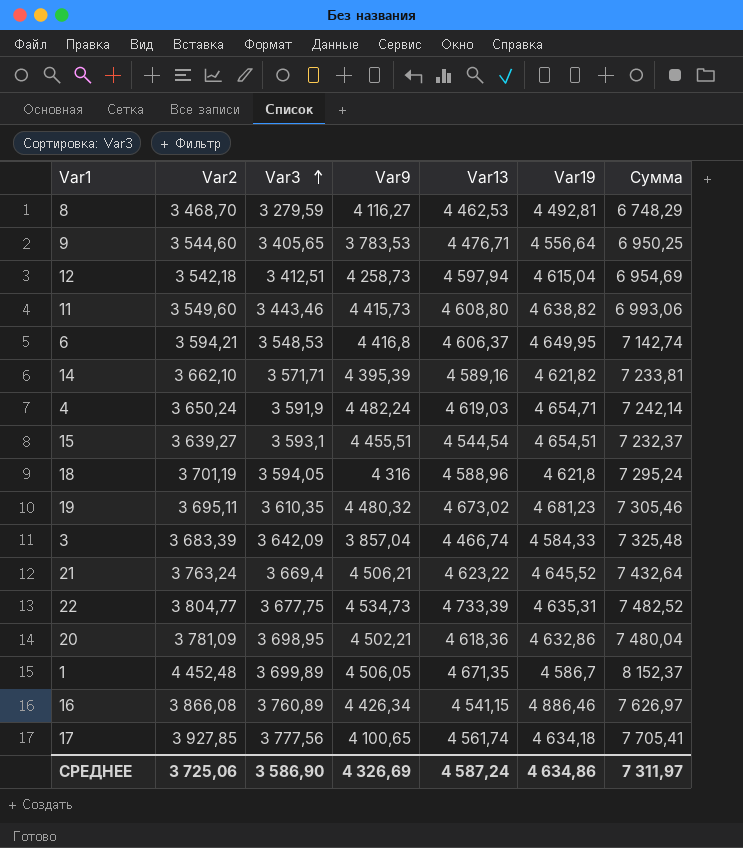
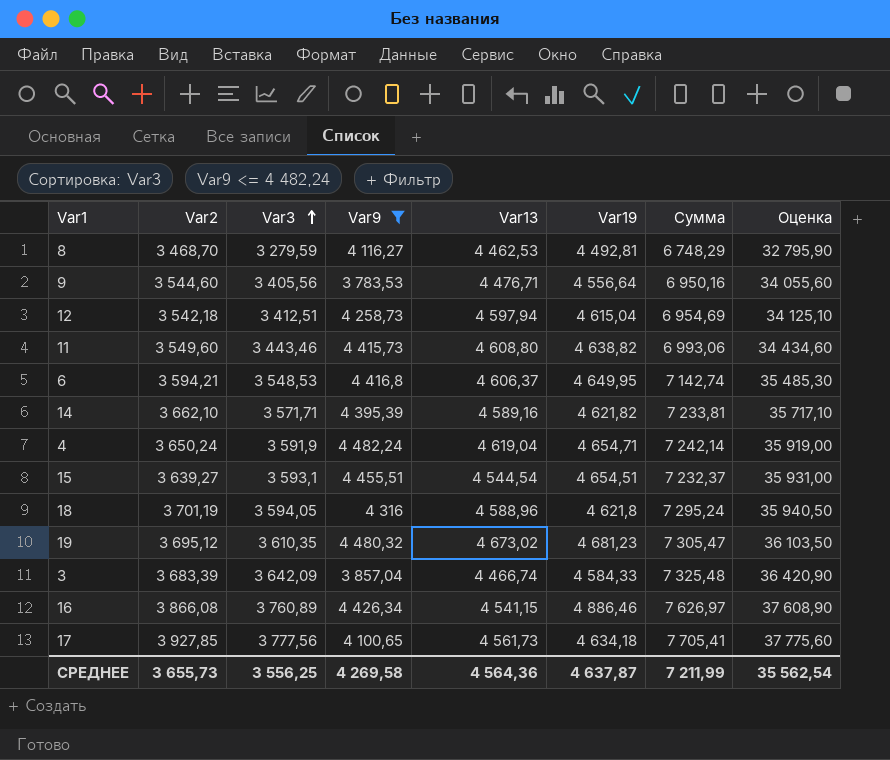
filter: none -> Var9 <= 4 482,24
column Оценка | formula: none -> [Var3] * 10
9 | Var3: 3 405,65 -> 3 405,56
9 | Сумма: 6 950,25 -> 6 950,16
4 | Var13: 4 619,03 -> 4 619,04
19 | Var2: 3 695,11 -> 3 695,12
19 | Сумма: 7 305,46 -> 7 305,47
17 | Var13: 4 561,74 -> 4 561,73
СРЕДНЕЕ | Var2: 3 725,06 -> 3 655,73
СРЕДНЕЕ | Var3: 3 586,90 -> 3 556,25
СРЕДНЕЕ | Var9: 4 326,69 -> 4 269,58
СРЕДНЕЕ | Var13: 4 587,24 -> 4 564,36
СРЕДНЕЕ | Var19: 4 634,86 -> 4 637,87
СРЕДНЕЕ | Сумма: 7 311,97 -> 7 211,99

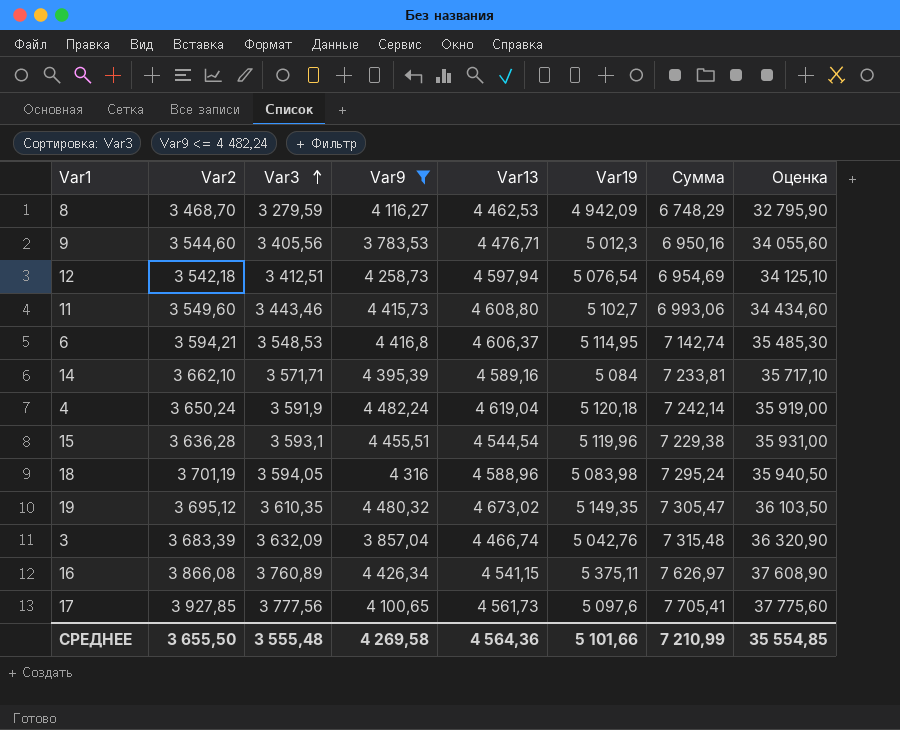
8 | Var19: 4 492,81 -> 4 942,09
9 | Var19: 4 556,64 -> 5 012,3
12 | Var19: 4 615,04 -> 5 076,54
11 | Var19: 4 638,82 -> 5 102,7
6 | Var19: 4 649,95 -> 5 114,95
14 | Var19: 4 621,82 -> 5 084
4 | Var19: 4 654,71 -> 5 120,18
15 | Var2: 3 639,27 -> 3 636,28
15 | Var19: 4 654,51 -> 5 119,96
15 | Сумма: 7 232,37 -> 7 229,38
18 | Var19: 4 621,8 -> 5 083,98
19 | Var19: 4 681,23 -> 5 149,35
3 | Var3: 3 642,09 -> 3 632,09
3 | Var19: 4 584,33 -> 5 042,76
3 | Сумма: 7 325,48 -> 7 315,48
3 | Оценка: 36 420,90 -> 36 320,90
16 | Var19: 4 886,46 -> 5 375,11
17 | Var19: 4 634,18 -> 5 097,6
СРЕДНЕЕ | Var2: 3 655,73 -> 3 655,50
СРЕДНЕЕ | Var3: 3 556,25 -> 3 555,48
СРЕДНЕЕ | Var19: 4 637,87 -> 5 101,66
СРЕДНЕЕ | Сумма: 7 211,99 -> 7 210,99
СРЕДНЕЕ | Оценка: 35 562,54 -> 35 554,85

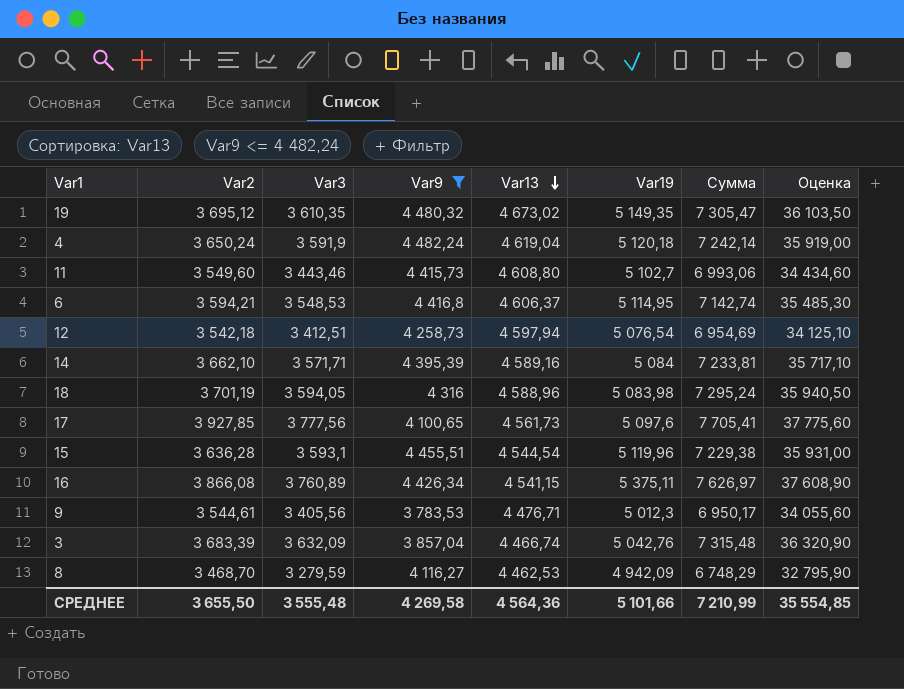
row order: Var3 ascending -> Var13 descending
9 | Var2: 3 544,60 -> 3 544,61
9 | Сумма: 6 950,16 -> 6 950,17

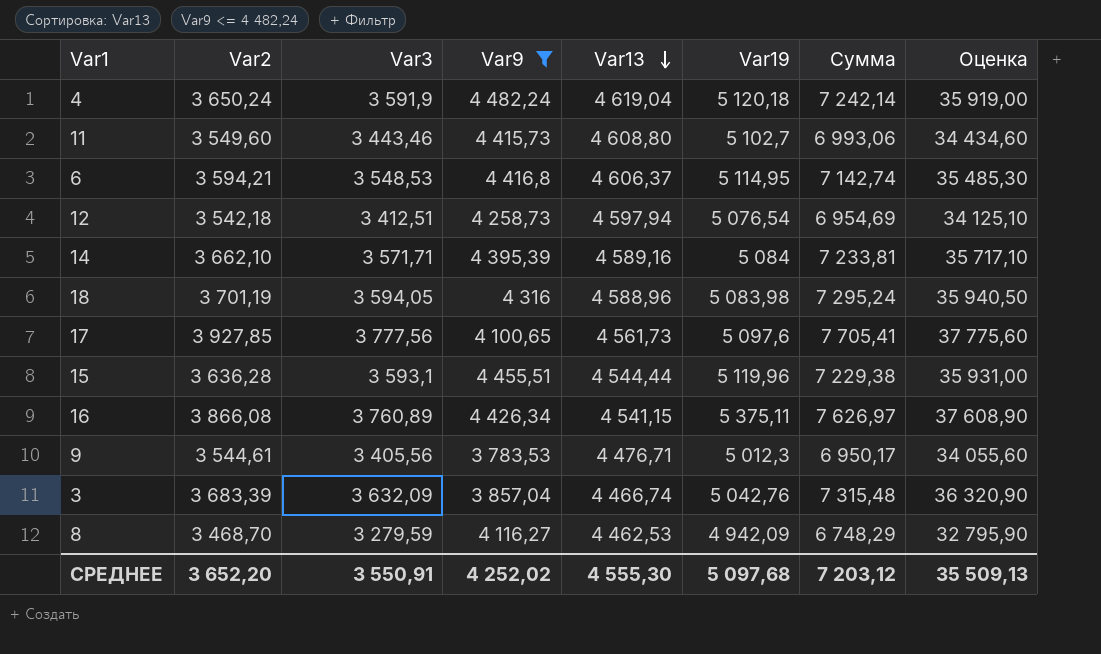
row 19: 3 695,12 | 3 610,35 | 4 480,32 | 4 673,02 | 5 149,35 | 7 305,47 | 36 103,50 -> none
15 | Var13: 4 544,54 -> 4 544,44
СРЕДНЕЕ | Var2: 3 655,50 -> 3 652,20
СРЕДНЕЕ | Var3: 3 555,48 -> 3 550,91
СРЕДНЕЕ | Var9: 4 269,58 -> 4 252,02
СРЕДНЕЕ | Var13: 4 564,36 -> 4 555,30
СРЕДНЕЕ | Var19: 5 101,66 -> 5 097,68
СРЕДНЕЕ | Сумма: 7 210,99 -> 7 203,12
СРЕДНЕЕ | Оценка: 35 554,85 -> 35 509,13

